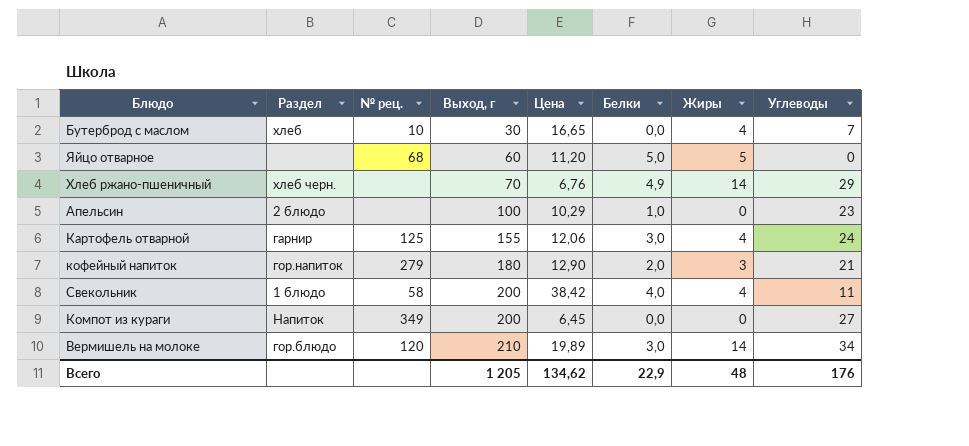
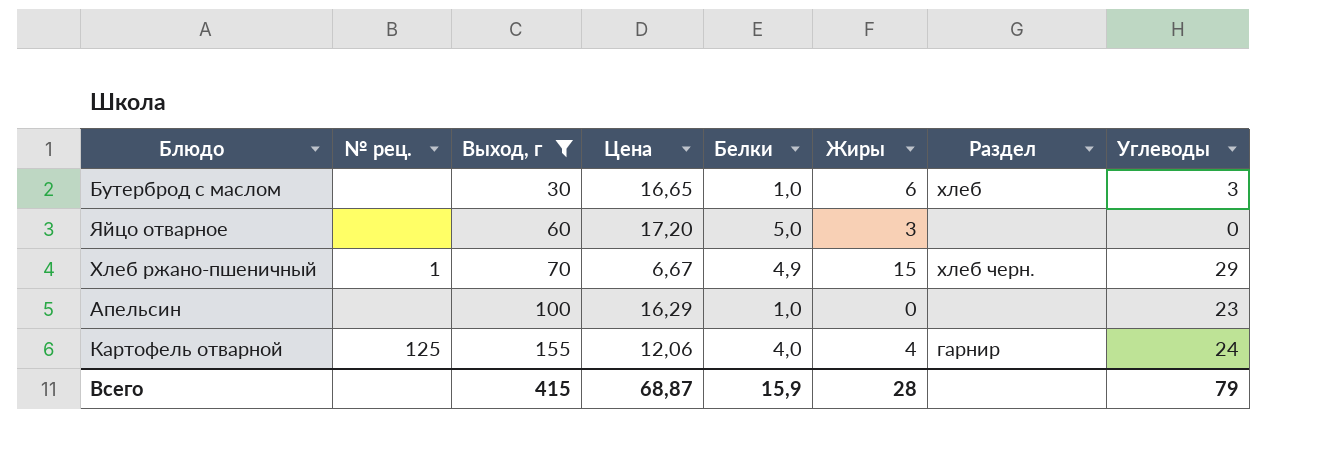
filter: none -> Выход, г <= 155
column Раздел | position: 2 -> 7
Бутерброд с маслом | № рец.: 10 -> none
Бутерброд с маслом | Белки: 0,0 -> 1,0
Бутерброд с маслом | Жиры: 4 -> 6
Бутерброд с маслом | Углеводы: 7 -> 3
Яйцо отварное | № рец.: 68 -> none
Яйцо отварное | Цена: 11,20 -> 17,20
Яйцо отварное | Жиры: 5 -> 3
Хлеб ржано-пшеничный | № рец.: none -> 1
Хлеб ржано-пшеничный | Цена: 6,76 -> 6,67
Хлеб ржано-пшеничный | Жиры: 14 -> 15
Апельсин | Цена: 10,29 -> 16,29
Апельсин | Раздел: 2 блюдо -> none
Картофель отварной | Белки: 3,0 -> 4,0
Всего | Выход, г: 1 205 -> 415
Всего | Цена: 134,62 -> 68,87
Всего | Белки: 22,9 -> 15,9
Всего | Жиры: 48 -> 28
Всего | Углеводы: 176 -> 79

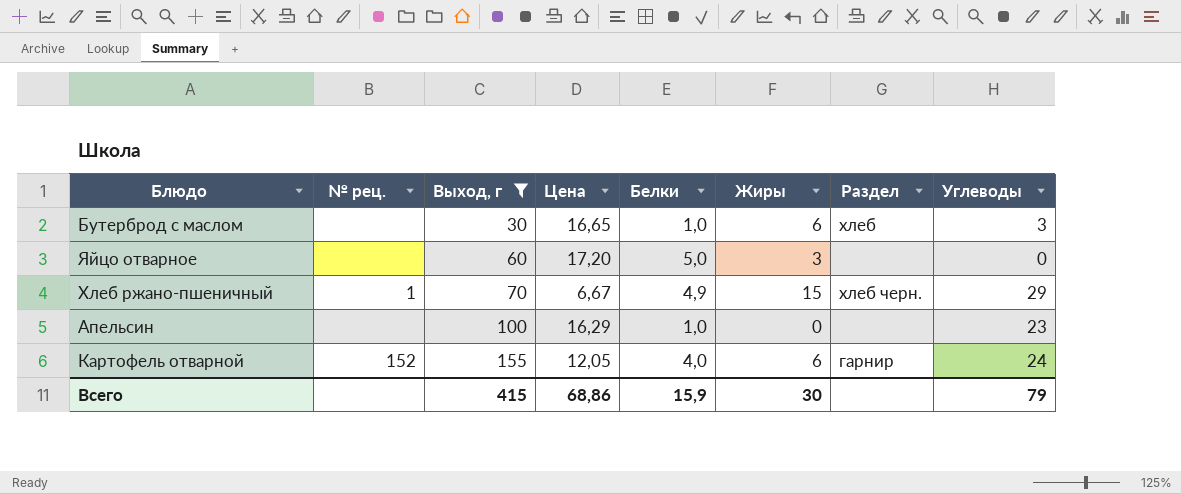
Картофель отварной | № рец.: 125 -> 152
Картофель отварной | Цена: 12,06 -> 12,05
Картофель отварной | Жиры: 4 -> 6
Всего | Цена: 68,87 -> 68,86
Всего | Жиры: 28 -> 30

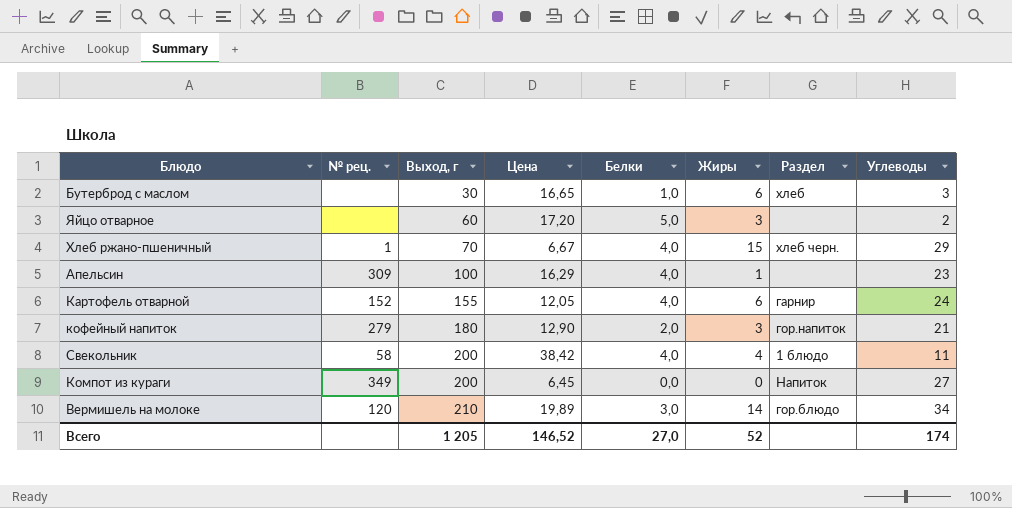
filter: Выход, г <= 155 -> none
Яйцо отварное | Углеводы: 0 -> 2
Хлеб ржано-пшеничный | Белки: 4,9 -> 4,0
Апельсин | № рец.: none -> 309
Апельсин | Белки: 1,0 -> 4,0
Апельсин | Жиры: 0 -> 1
Всего | Выход, г: 415 -> 1 205
Всего | Цена: 68,86 -> 146,52
Всего | Белки: 15,9 -> 27,0
Всего | Жиры: 30 -> 52
Всего | Углеводы: 79 -> 174

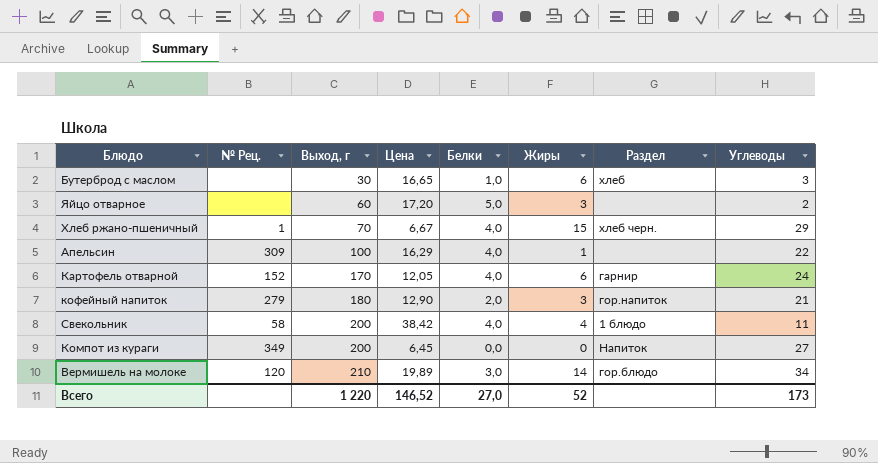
column name: № рец. -> № Рец.
Апельсин | Углеводы: 23 -> 22
Картофель отварной | Выход, г: 155 -> 170
Всего | Выход, г: 1 205 -> 1 220
Всего | Углеводы: 174 -> 173

